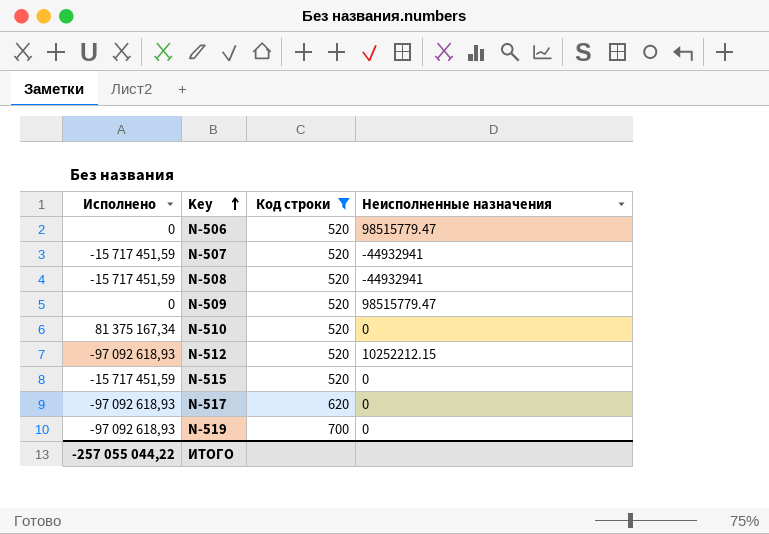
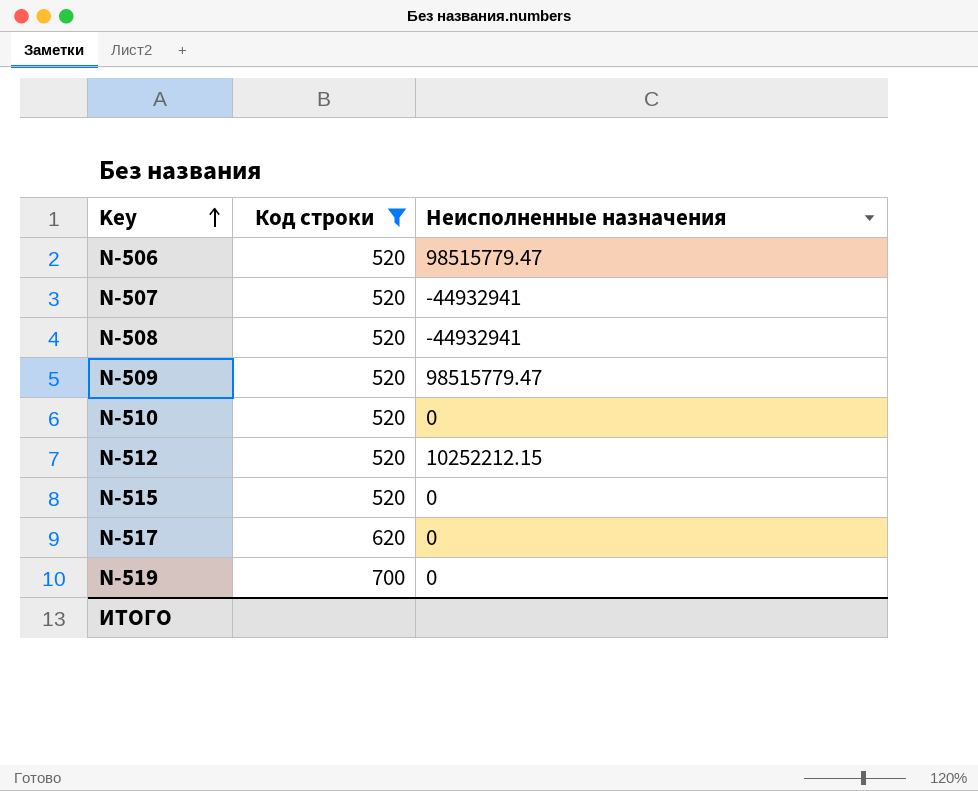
column Исполнено | position: 1 -> none

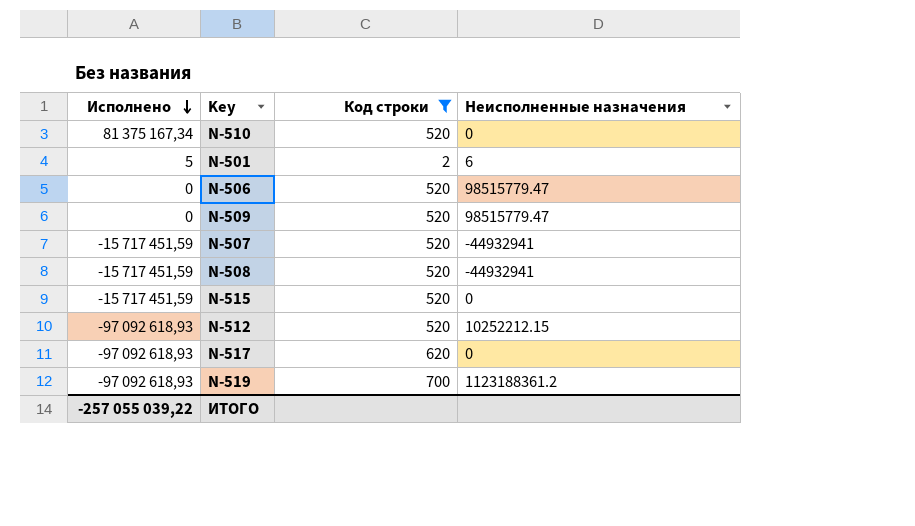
row order: Key ascending -> Исполнено descending
column Исполнено | position: none -> 1
row N-501: none -> 5 | 2 | 6
N-519 | Неисполненные назначения: 0 -> 1123188361.2

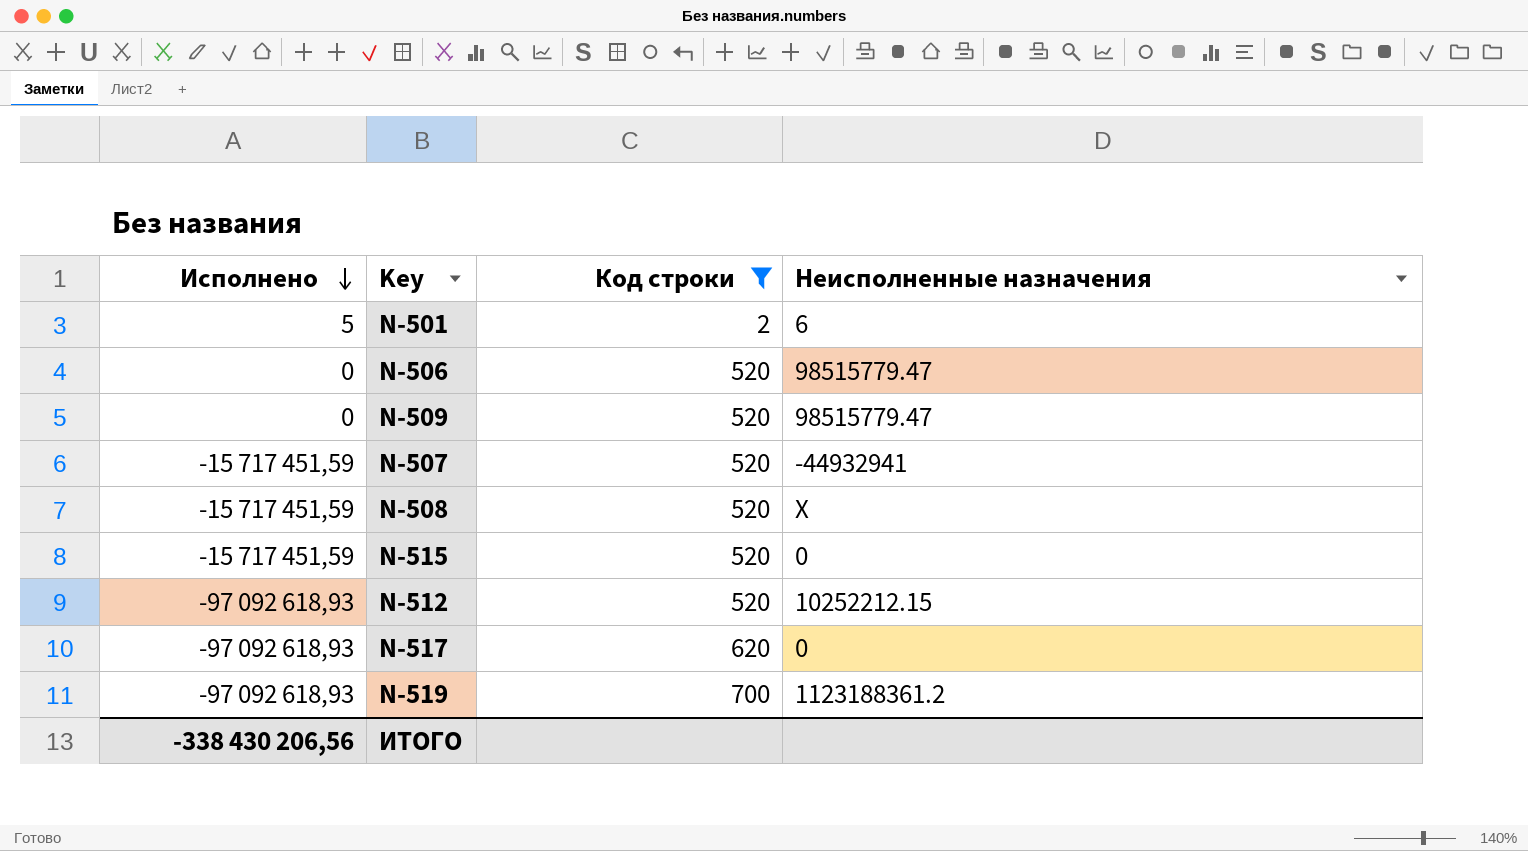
row N-510: 81 375 167,34 | 520 | 0 -> none
N-508 | Неисполненные назначения: -44932941 -> Х
ИТОГО | Исполнено: -257 055 039,22 -> -338 430 206,56

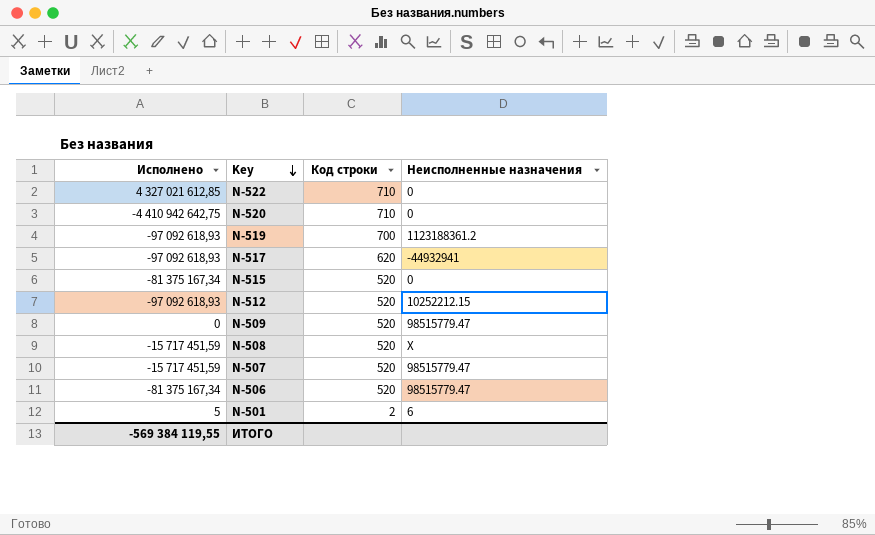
filter: Код строки != 710 -> none
row order: Исполнено descending -> Key descending
N-517 | Неисполненные назначения: 0 -> -44932941
N-515 | Исполнено: -15 717 451,59 -> -81 375 167,34
N-507 | Неисполненные назначения: -44932941 -> 98515779.47
N-506 | Исполнено: 0 -> -81 375 167,34
ИТОГО | Исполнено: -338 430 206,56 -> -569 384 119,55

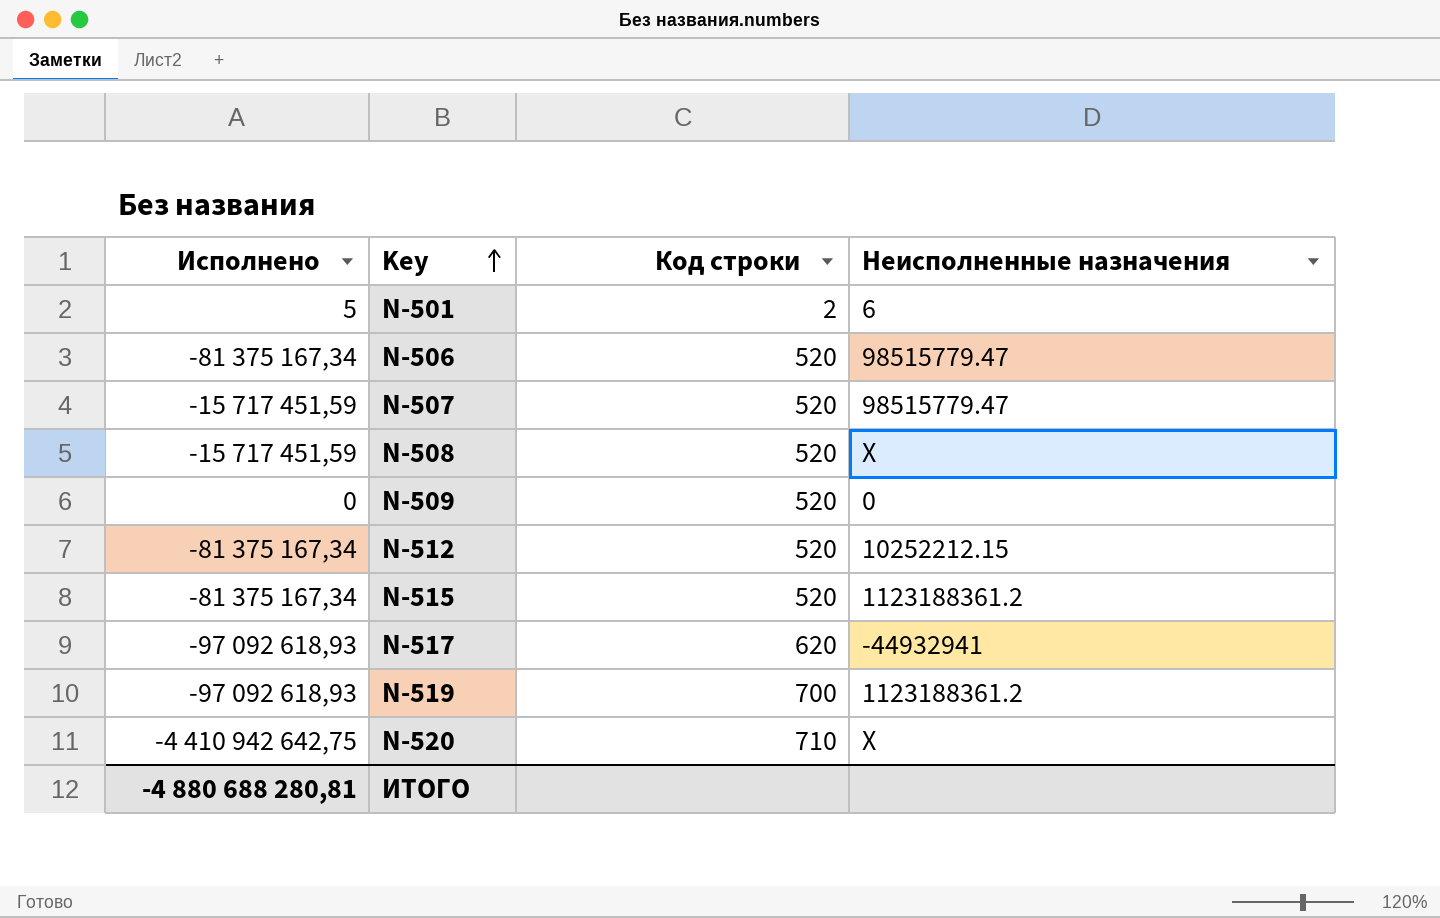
row order: Key descending -> Key ascending
row N-522: 4 327 021 612,85 | 710 | 0 -> none
N-509 | Неисполненные назначения: 98515779.47 -> 0
N-512 | Исполнено: -97 092 618,93 -> -81 375 167,34
N-515 | Неисполненные назначения: 0 -> 1123188361.2
N-520 | Неисполненные назначения: 0 -> Х
ИТОГО | Исполнено: -569 384 119,55 -> -4 880 688 280,81

